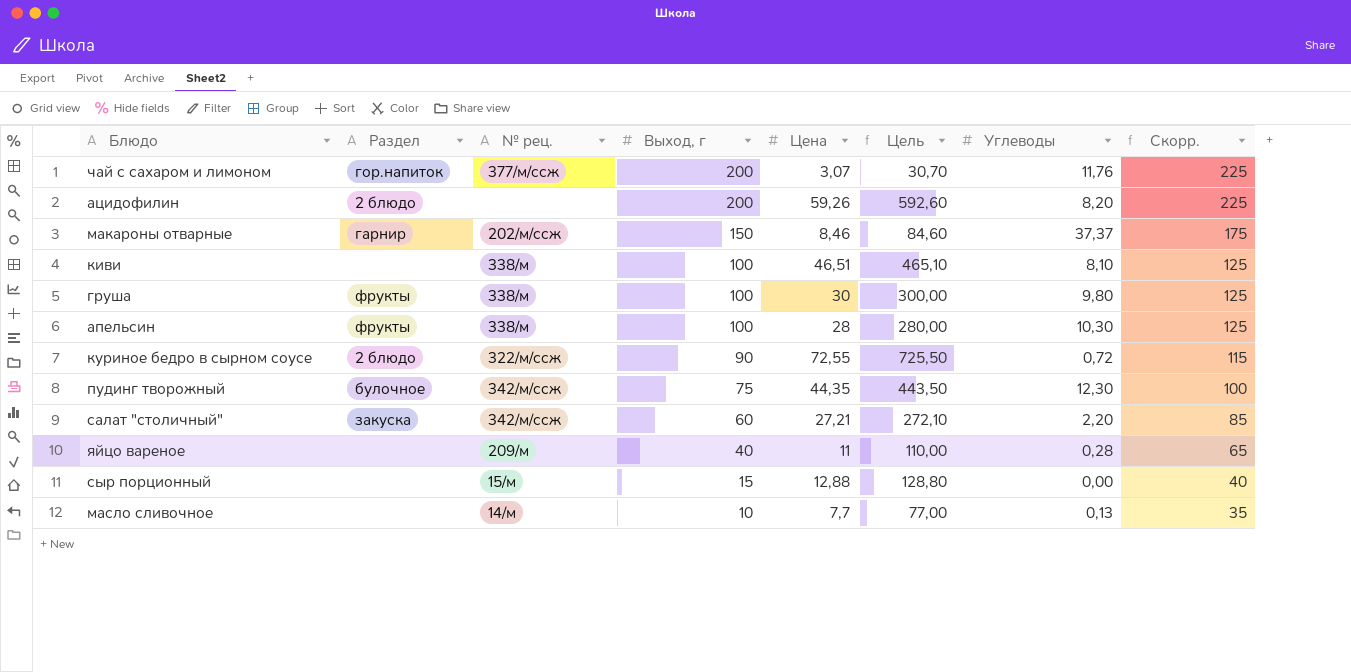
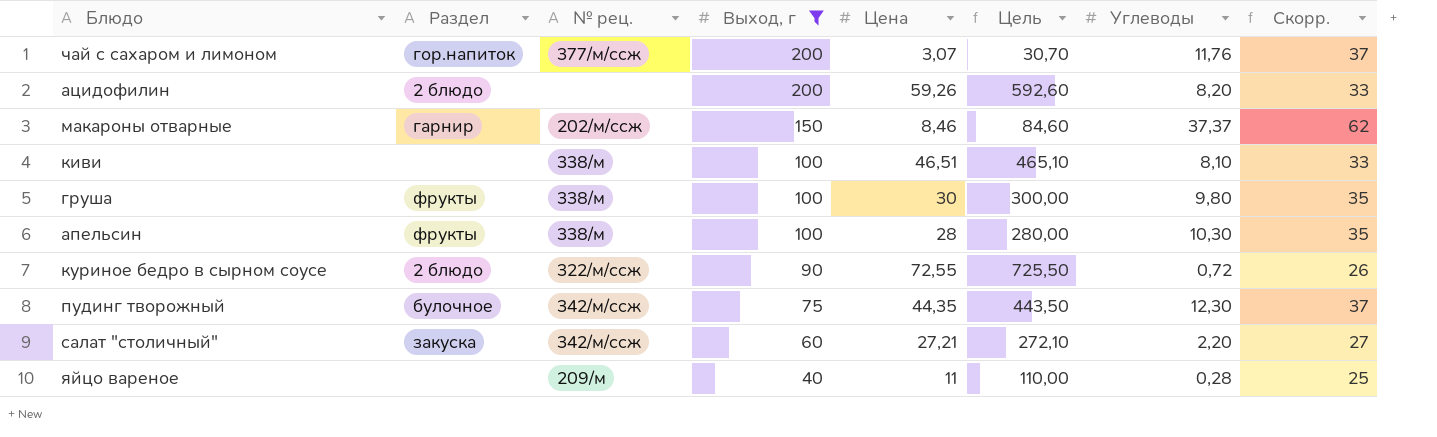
filter: none -> Выход, г >= 40
column Скорр. | formula: [Выход, г] + 25 -> [Углеводы] + 25

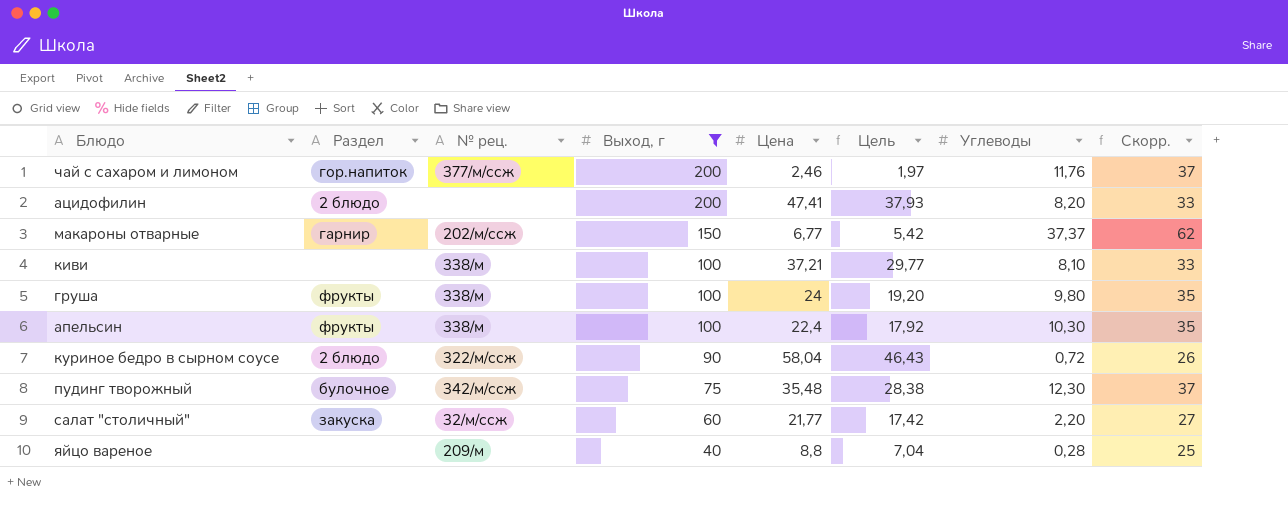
column Цель | formula: [Цена] * 10 -> [Цена] * 0,8
чай с сахаром и лимоном | Цена: 3,07 -> 2,46
ацидофилин | Цена: 59,26 -> 47,41
макароны отварные | Цена: 8,46 -> 6,77
киви | Цена: 46,51 -> 37,21
груша | Цена: 30 -> 24
апельсин | Цена: 28 -> 22,4
куриное бедро в сырном соусе | Цена: 72,55 -> 58,04
пудинг творожный | Цена: 44,35 -> 35,48
салат "столичный" | № рец.: 342/м/ссж -> 32/м/ссж
салат "столичный" | Цена: 27,21 -> 21,77
яйцо вареное | Цена: 11 -> 8,8

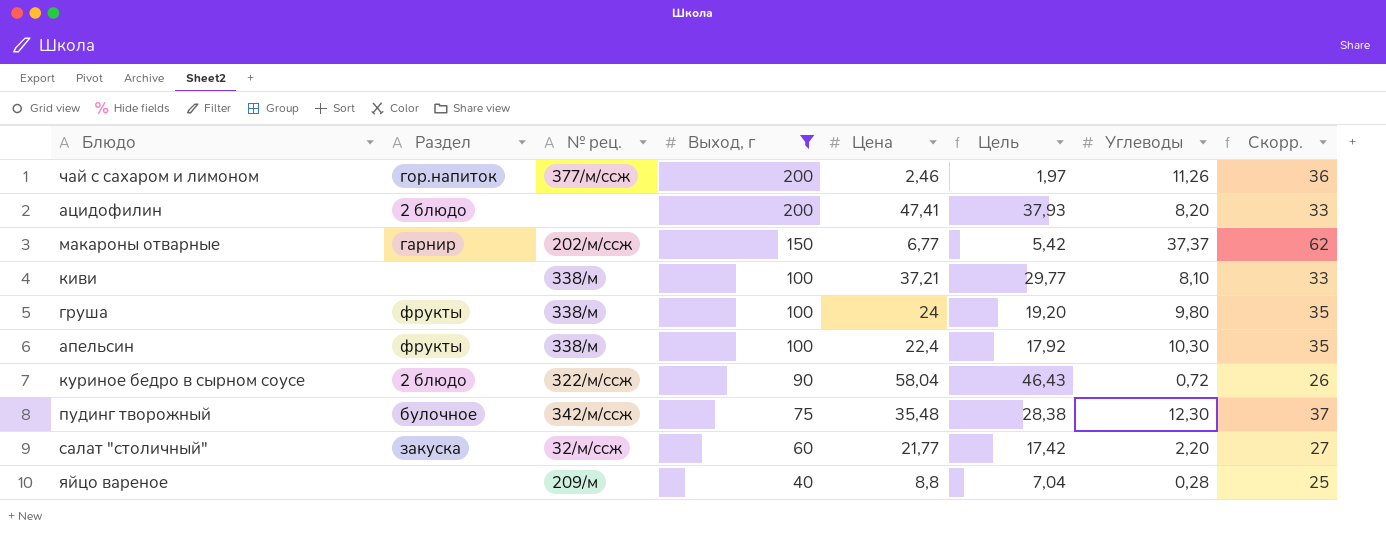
чай с сахаром и лимоном | Углеводы: 11,76 -> 11,26
чай с сахаром и лимоном | Скорр.: 37 -> 36

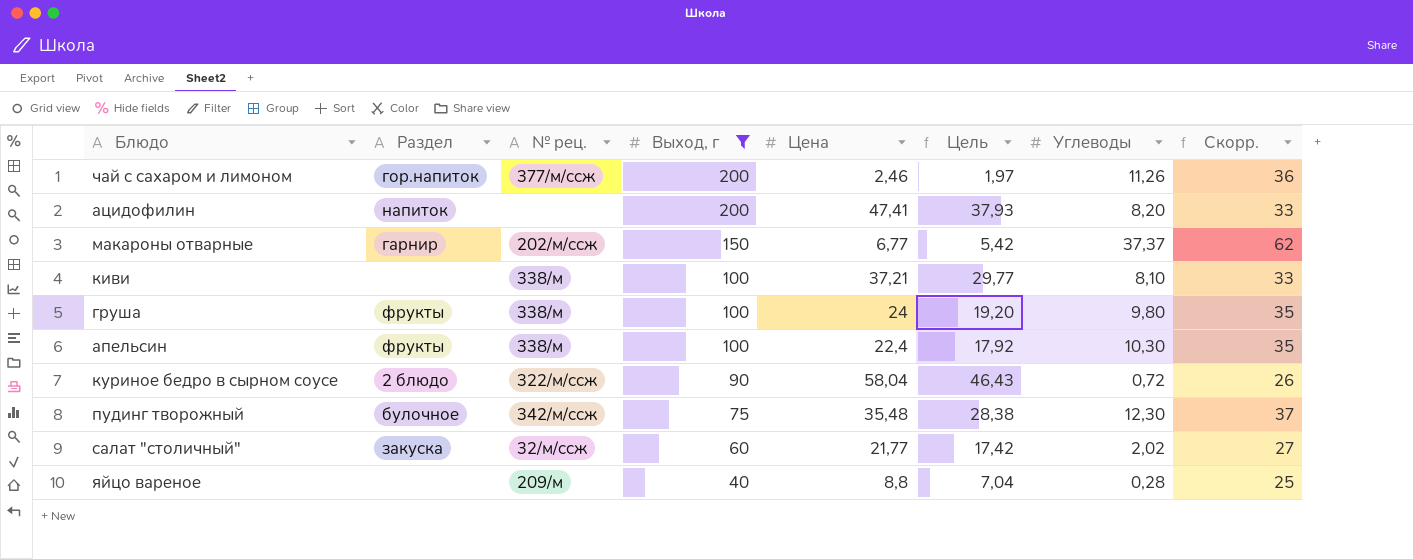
ацидофилин | Раздел: 2 блюдо -> напиток
салат "столичный" | Углеводы: 2,20 -> 2,02

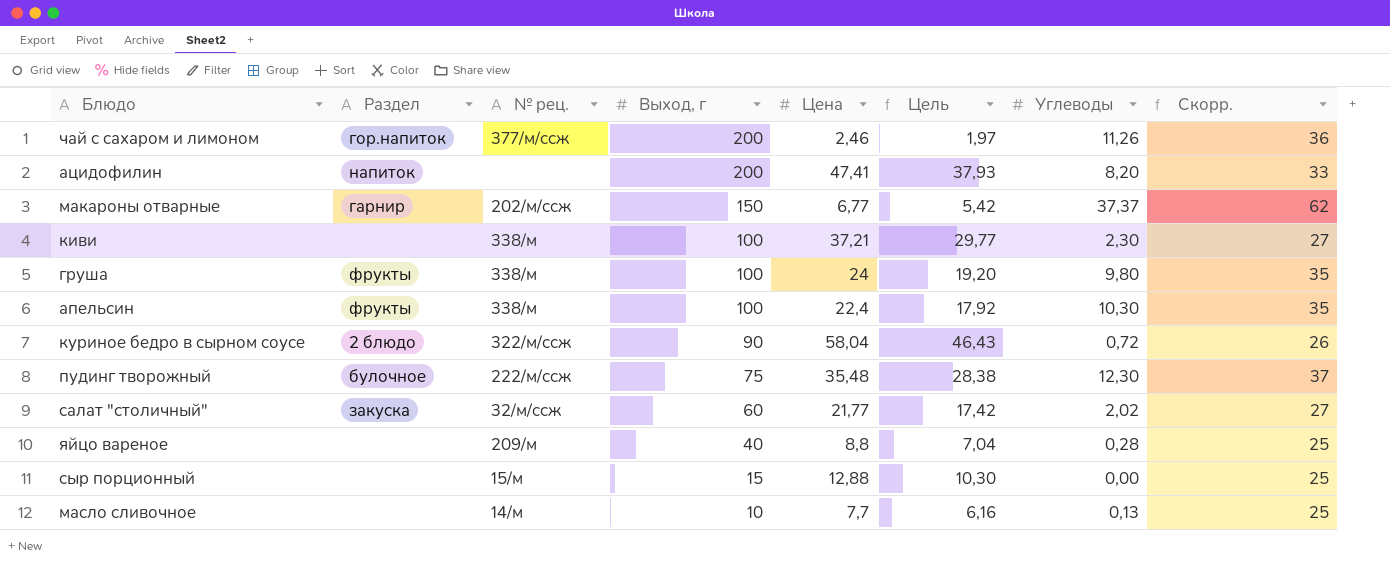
filter: Выход, г >= 40 -> none
киви | Углеводы: 8,10 -> 2,30
киви | Скорр.: 33 -> 27
пудинг творожный | № рец.: 342/м/ссж -> 222/м/ссж

